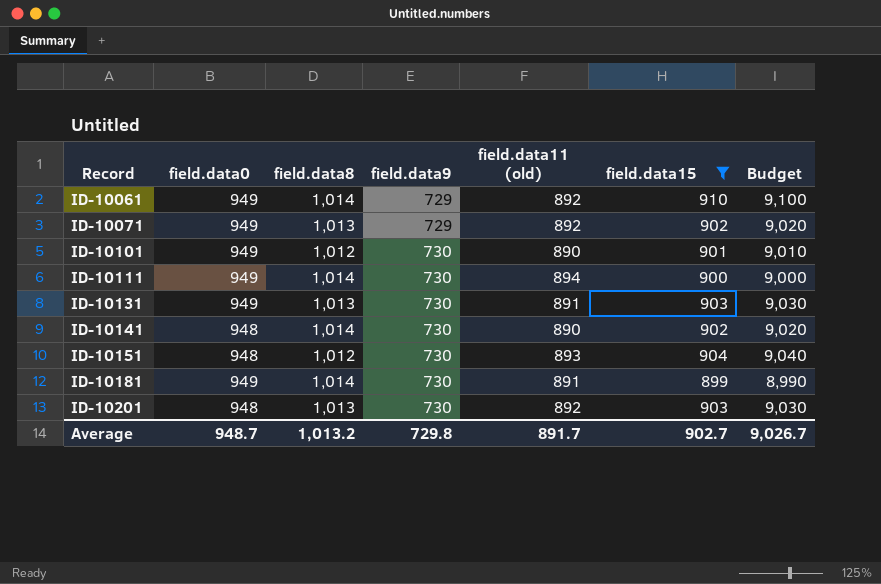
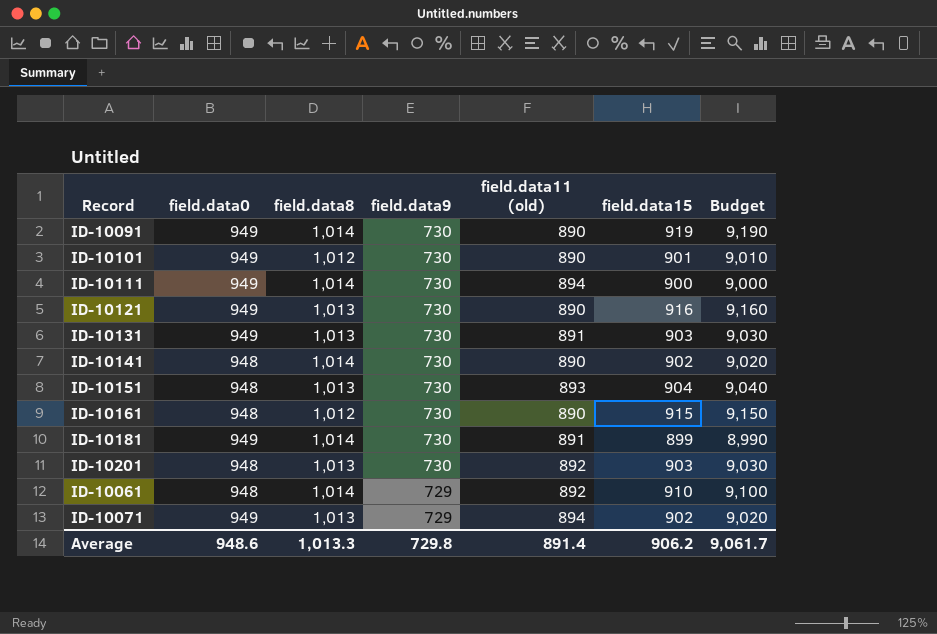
filter: field.data15 <= 910 -> none
row order: Record ascending -> field.data9 descending
ID-10151 | field.data8: 1,012 -> 1,013
ID-10061 | field.data0: 949 -> 948
ID-10071 | field.data11 (old): 892 -> 894
Average | field.data0: 948.7 -> 948.6
Average | field.data8: 1,013.2 -> 1,013.3
Average | field.data11 (old): 891.7 -> 891.4
Average | field.data15: 902.7 -> 906.2
Average | Budget: 9,026.7 -> 9,061.7

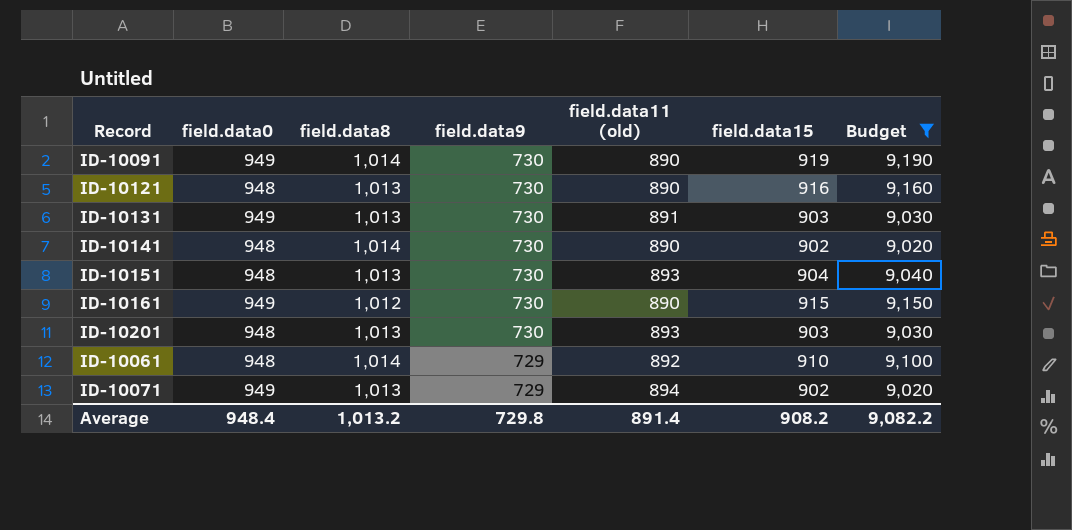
filter: none -> Budget >= 9,020
ID-10121 | field.data0: 949 -> 948
ID-10161 | field.data0: 948 -> 949
ID-10201 | field.data11 (old): 892 -> 893
Average | field.data0: 948.6 -> 948.4
Average | field.data8: 1,013.3 -> 1,013.2
Average | field.data15: 906.2 -> 908.2
Average | Budget: 9,061.7 -> 9,082.2

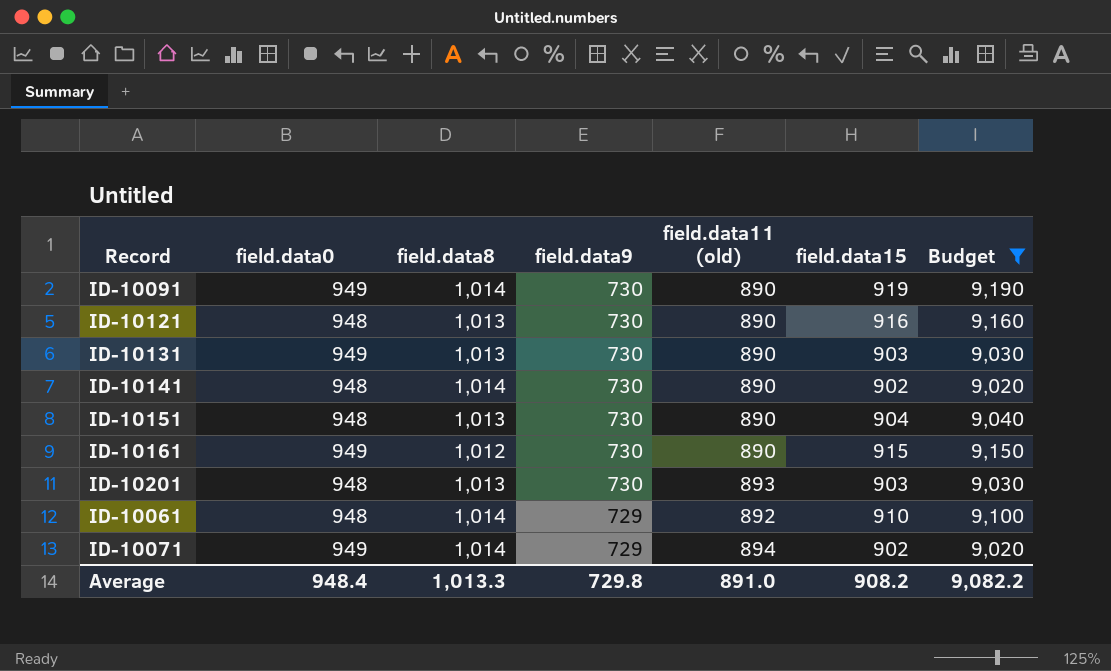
ID-10131 | field.data11 (old): 891 -> 890
ID-10151 | field.data11 (old): 893 -> 890
ID-10071 | field.data8: 1,013 -> 1,014
Average | field.data8: 1,013.2 -> 1,013.3
Average | field.data11 (old): 891.4 -> 891.0

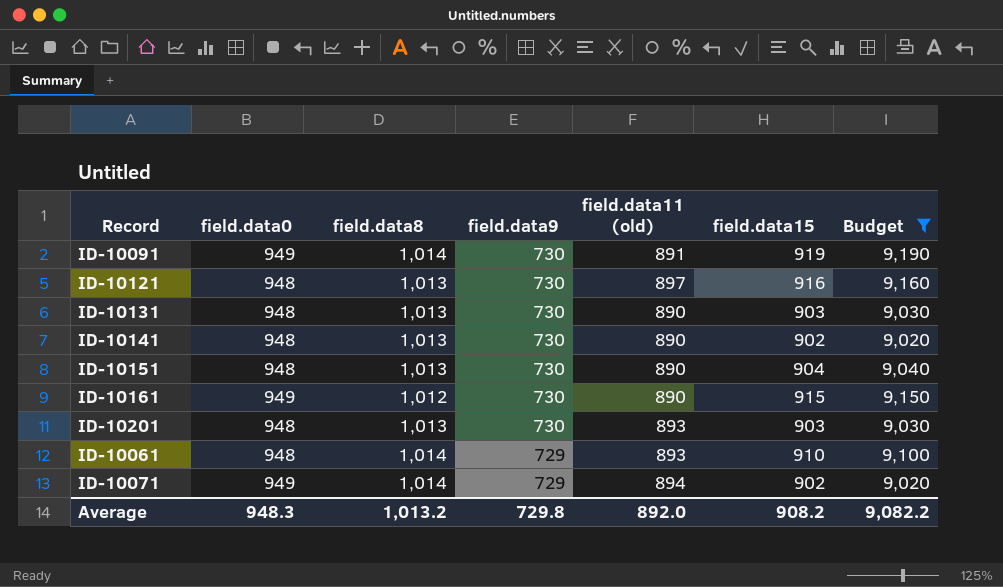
ID-10091 | field.data11 (old): 890 -> 891
ID-10121 | field.data11 (old): 890 -> 897
ID-10131 | field.data0: 949 -> 948
ID-10141 | field.data8: 1,014 -> 1,013
ID-10061 | field.data11 (old): 892 -> 893
Average | field.data0: 948.4 -> 948.3
Average | field.data8: 1,013.3 -> 1,013.2
Average | field.data11 (old): 891.0 -> 892.0

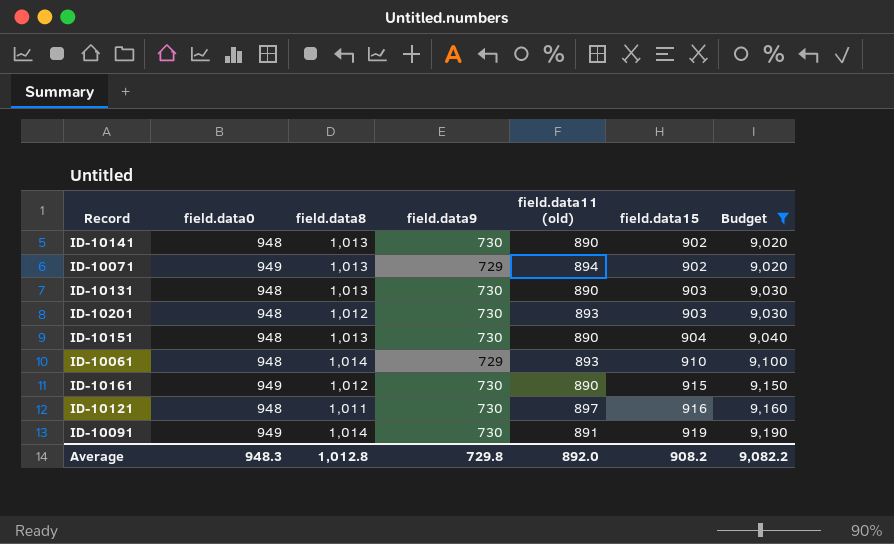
row order: field.data9 descending -> field.data15 ascending
ID-10071 | field.data8: 1,014 -> 1,013
ID-10201 | field.data8: 1,013 -> 1,012
ID-10121 | field.data8: 1,013 -> 1,011
Average | field.data8: 1,013.2 -> 1,012.8

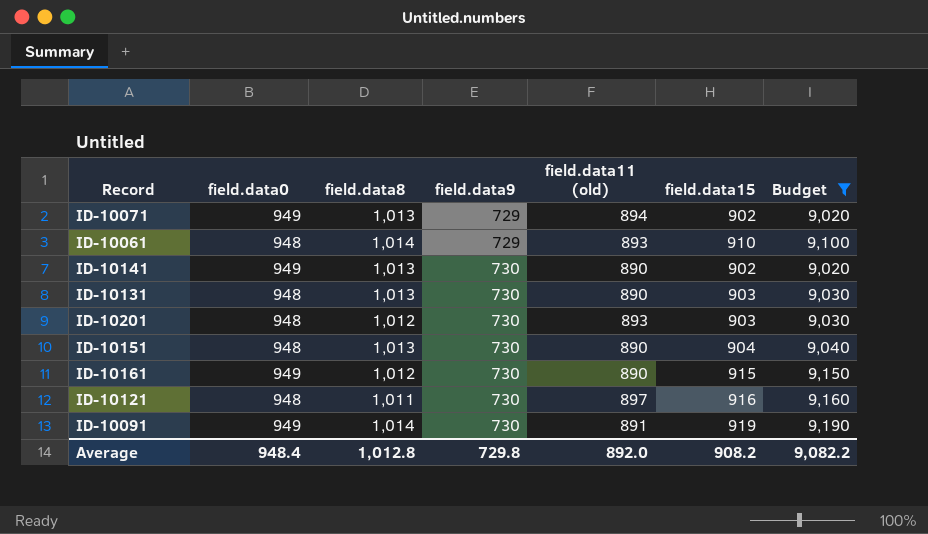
row order: field.data15 ascending -> field.data9 ascending
ID-10141 | field.data0: 948 -> 949
Average | field.data0: 948.3 -> 948.4

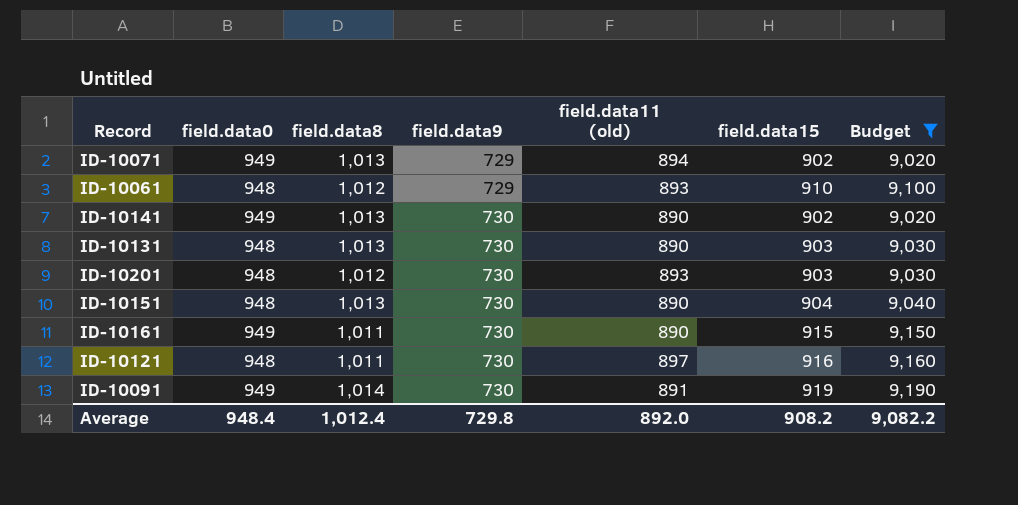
ID-10061 | field.data8: 1,014 -> 1,012
ID-10161 | field.data8: 1,012 -> 1,011
Average | field.data8: 1,012.8 -> 1,012.4

